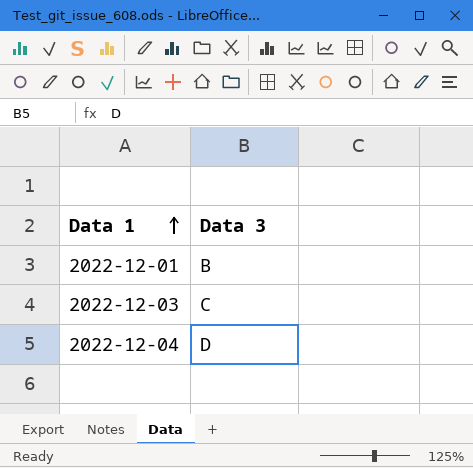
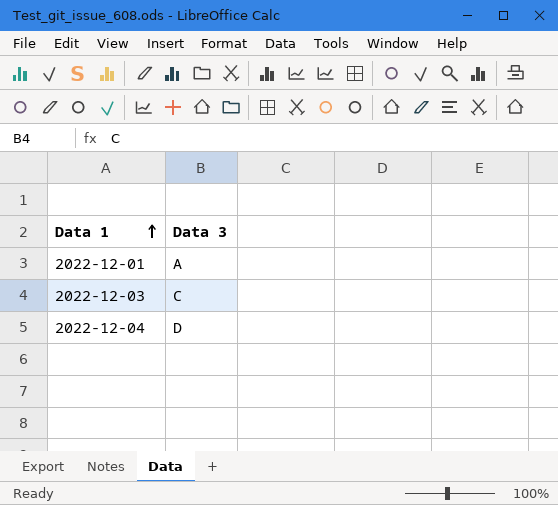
2022-12-01 | Data 3: B -> A

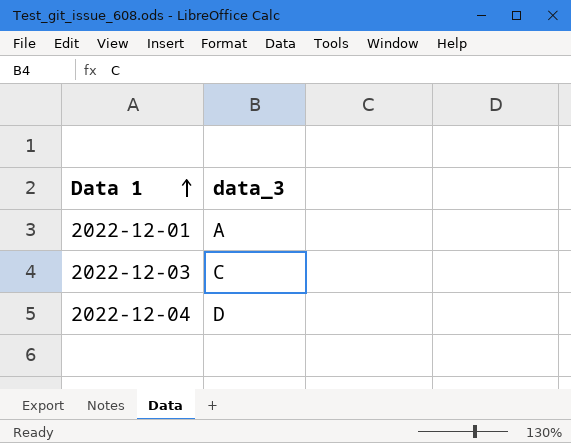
column name: Data 3 -> data_3

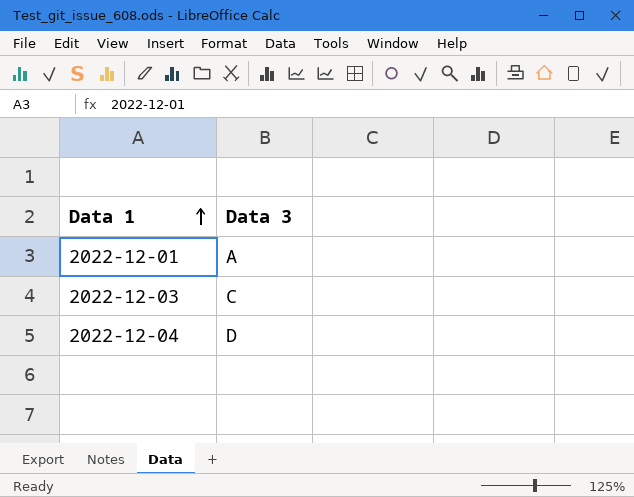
column name: data_3 -> Data 3

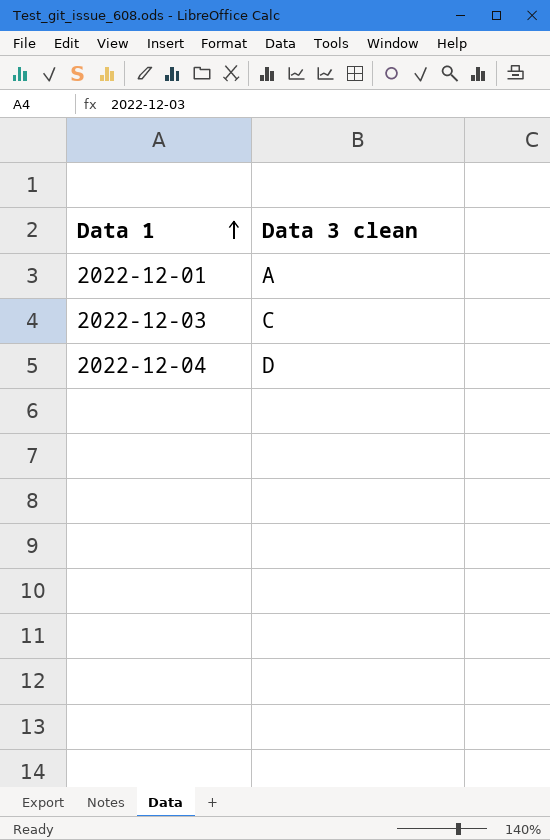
column name: Data 3 -> Data 3 clean

